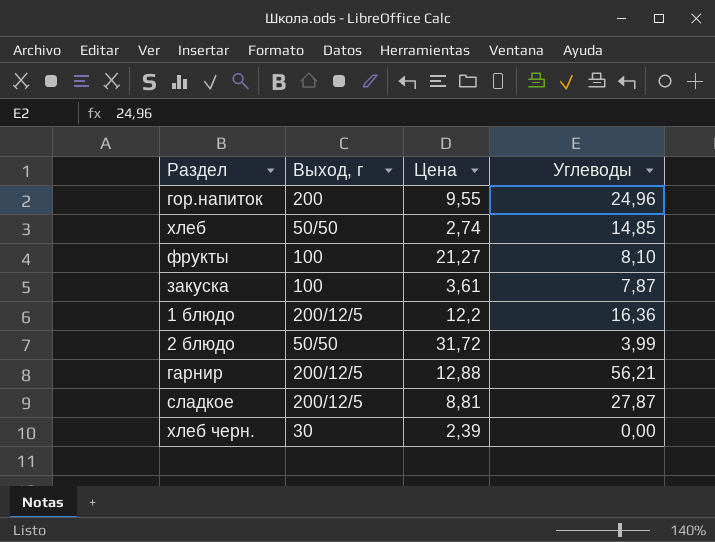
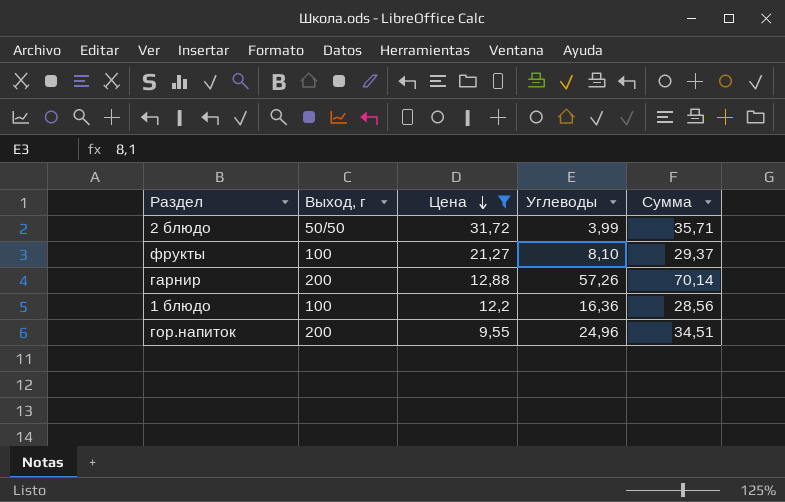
filter: none -> Цена >= 9,55
row order: none -> Цена descending
column Сумма | formula: none -> [Цена] + [Углеводы]
гарнир | Выход, г: 200/12/5 -> 200
гарнир | Углеводы: 56,21 -> 57,26
1 блюдо | Выход, г: 200/12/5 -> 100

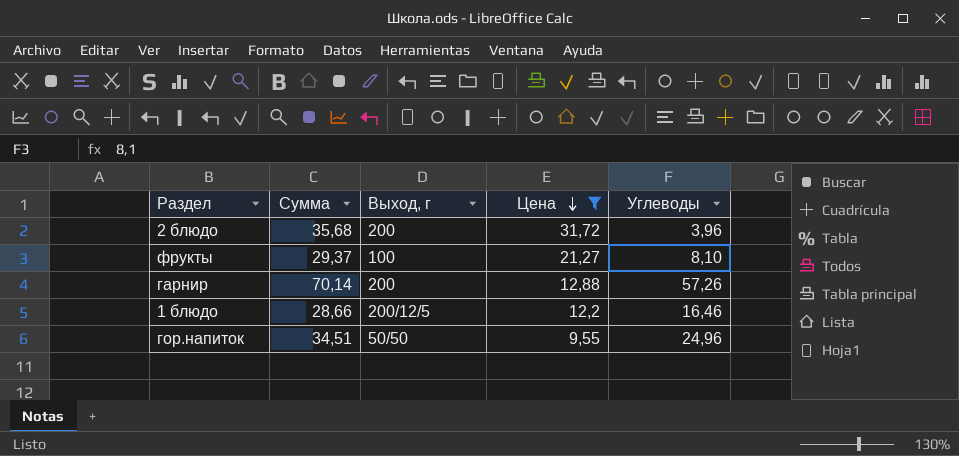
column Сумма | position: 5 -> 2
2 блюдо | Сумма: 35,71 -> 35,68
2 блюдо | Выход, г: 50/50 -> 200
2 блюдо | Углеводы: 3,99 -> 3,96
1 блюдо | Сумма: 28,56 -> 28,66
1 блюдо | Выход, г: 100 -> 200/12/5
1 блюдо | Углеводы: 16,36 -> 16,46
гор.напиток | Выход, г: 200 -> 50/50

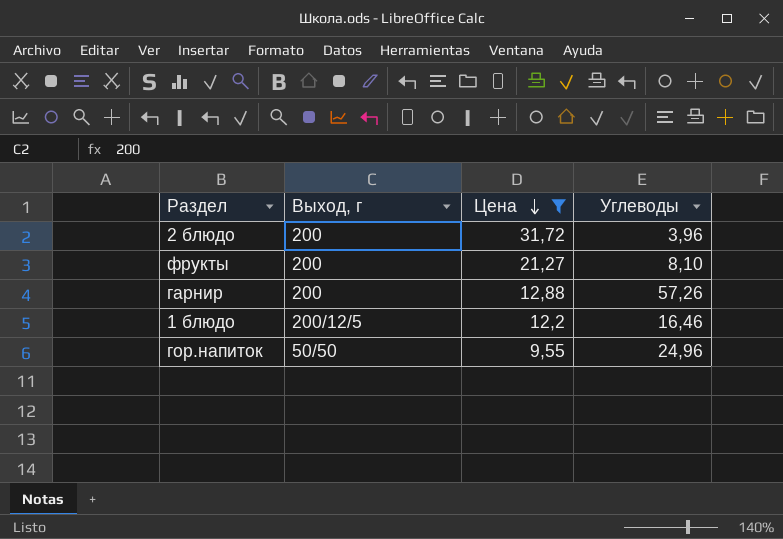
column Сумма | formula: [Цена] + [Углеводы] -> none
фрукты | Выход, г: 100 -> 200

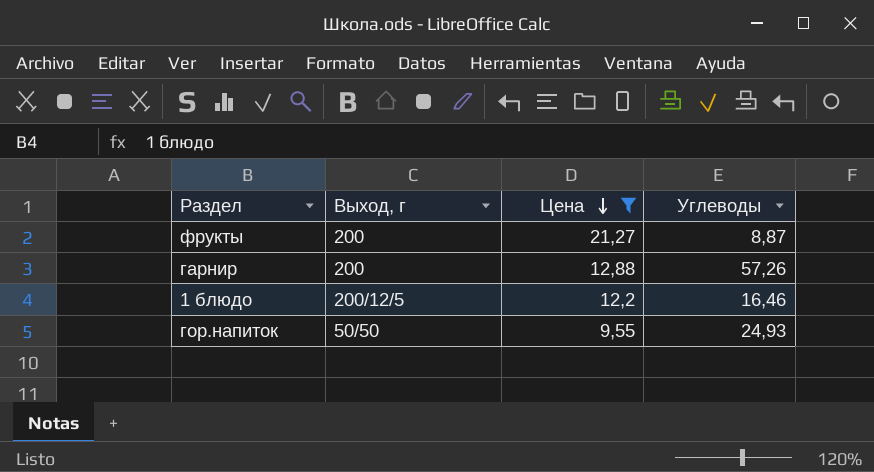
row 2 блюдо: 200 | 31,72 | 3,96 -> none
фрукты | Углеводы: 8,10 -> 8,87
гор.напиток | Углеводы: 24,96 -> 24,93

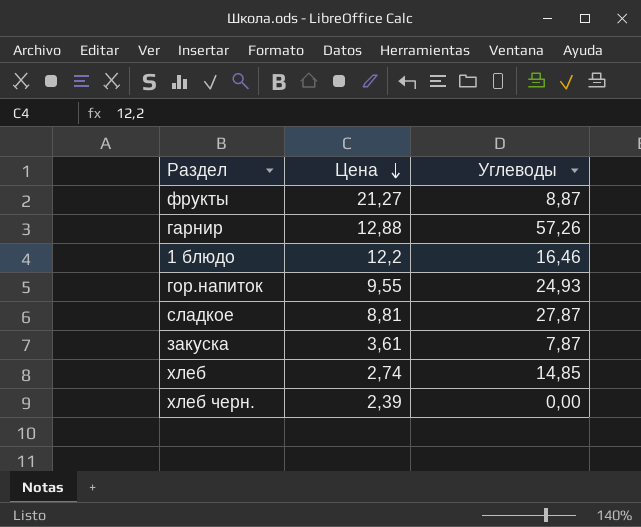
filter: Цена >= 9,55 -> none
column Выход, г | position: 2 -> none

